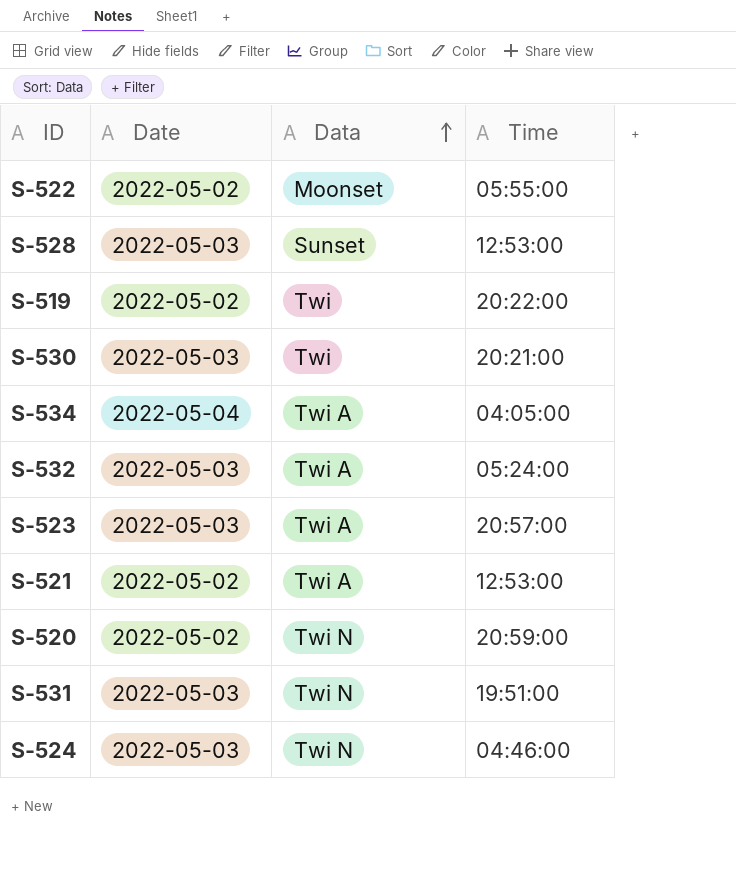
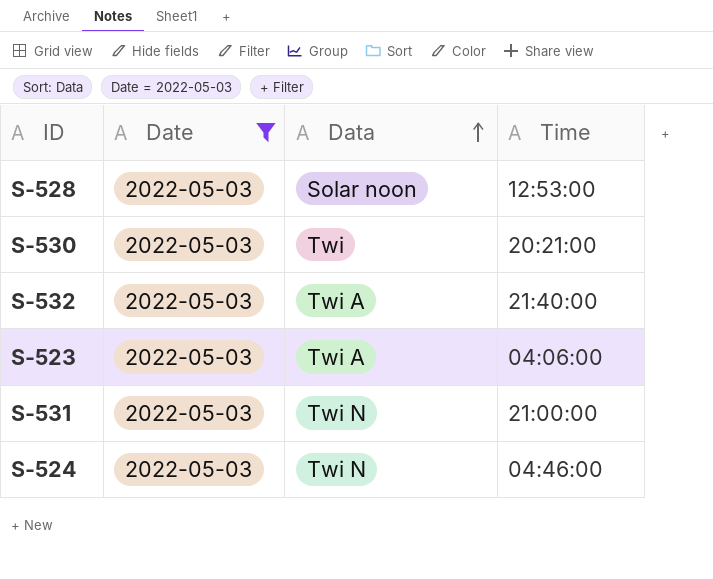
filter: none -> Date = 2022-05-03
S-528 | Data: Sunset -> Solar noon
S-532 | Time: 05:24:00 -> 21:40:00
S-523 | Time: 20:57:00 -> 04:06:00
S-531 | Time: 19:51:00 -> 21:00:00

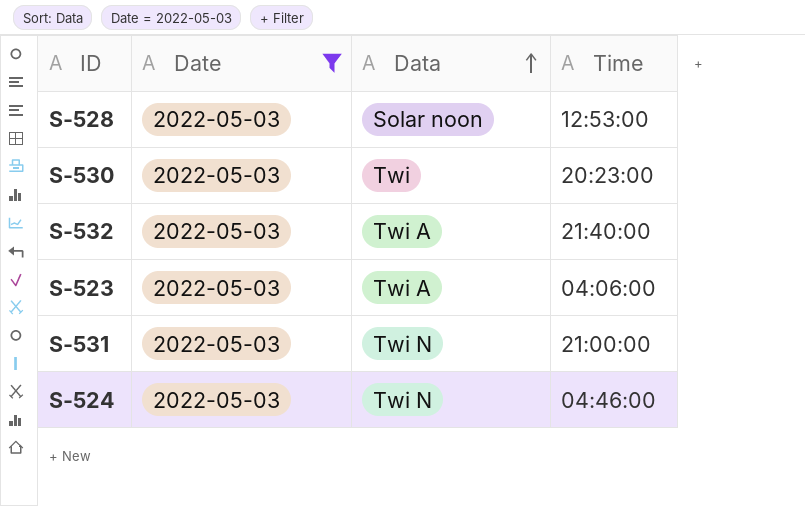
S-530 | Time: 20:21:00 -> 20:23:00

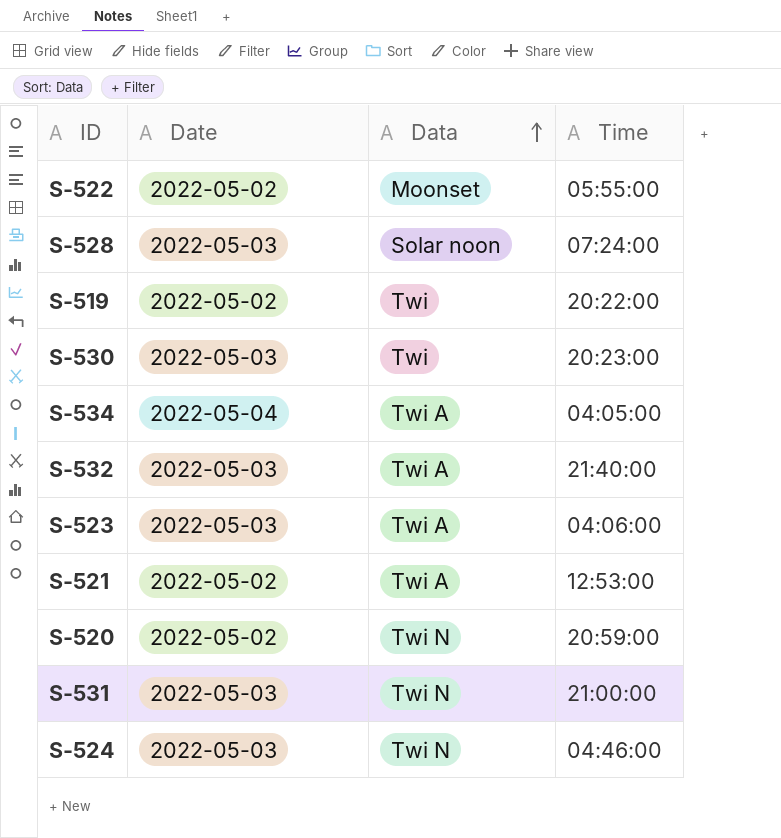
filter: Date = 2022-05-03 -> none
S-528 | Time: 12:53:00 -> 07:24:00

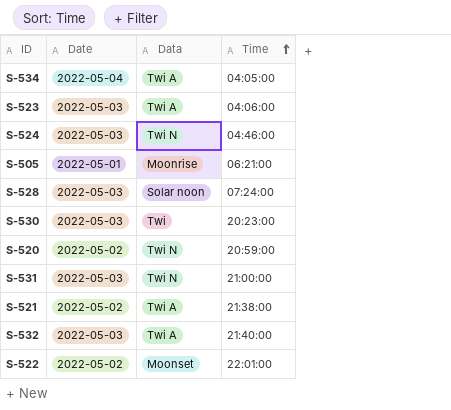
row order: Data ascending -> Time ascending
row S-519: 2022-05-02 | Twi | 20:22:00 -> none
row S-505: none -> 2022-05-01 | Moonrise | 06:21:00
S-521 | Time: 12:53:00 -> 21:38:00
S-522 | Time: 05:55:00 -> 22:01:00

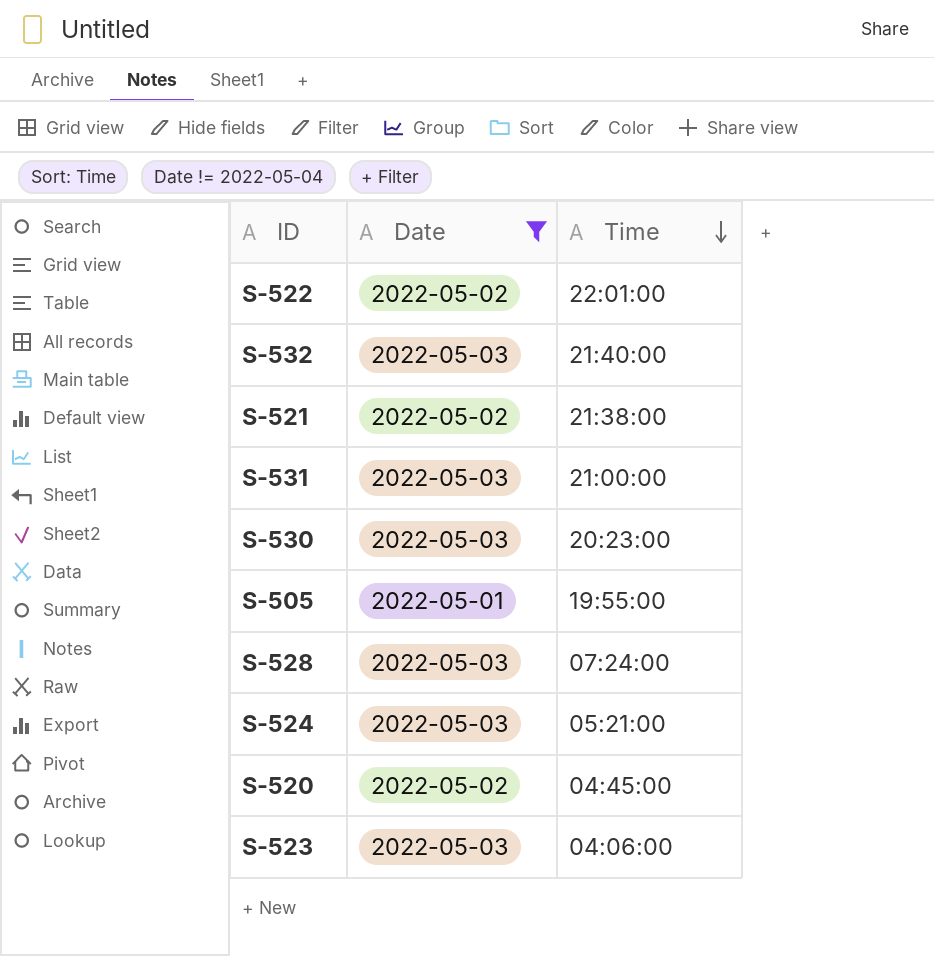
filter: none -> Date != 2022-05-04
row order: Time ascending -> Time descending
column Data | position: 3 -> none
S-505 | Time: 06:21:00 -> 19:55:00
S-524 | Time: 04:46:00 -> 05:21:00
S-520 | Time: 20:59:00 -> 04:45:00

